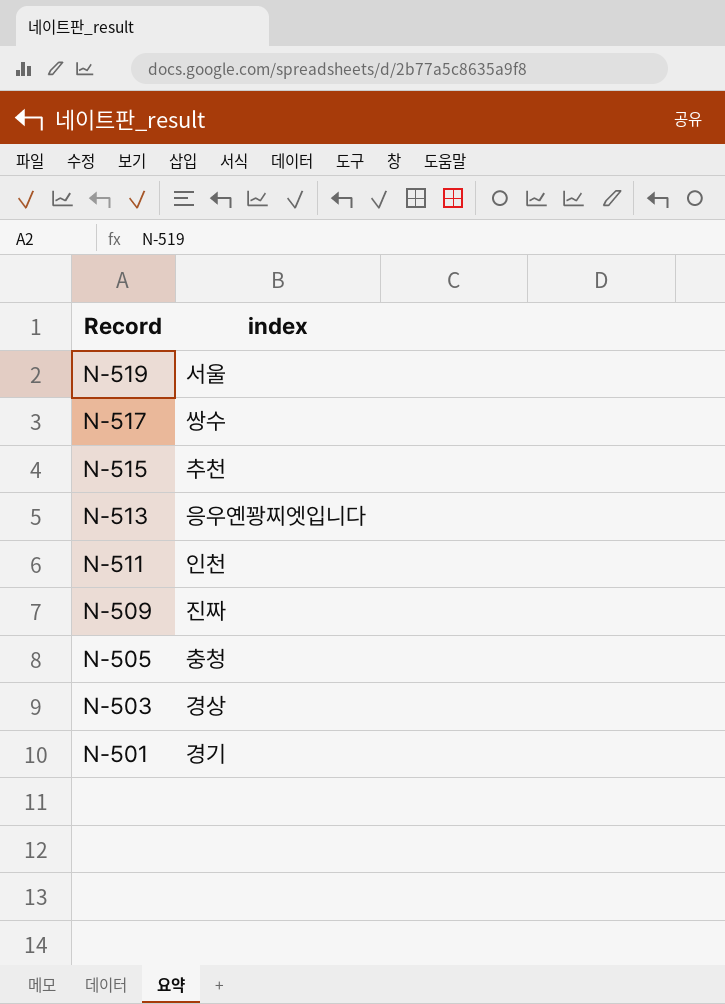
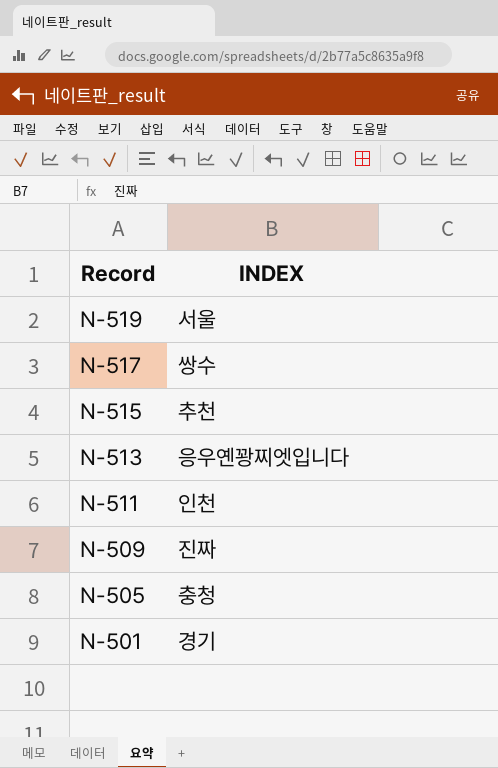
column name: index -> INDEX
row N-503: 경상 -> none

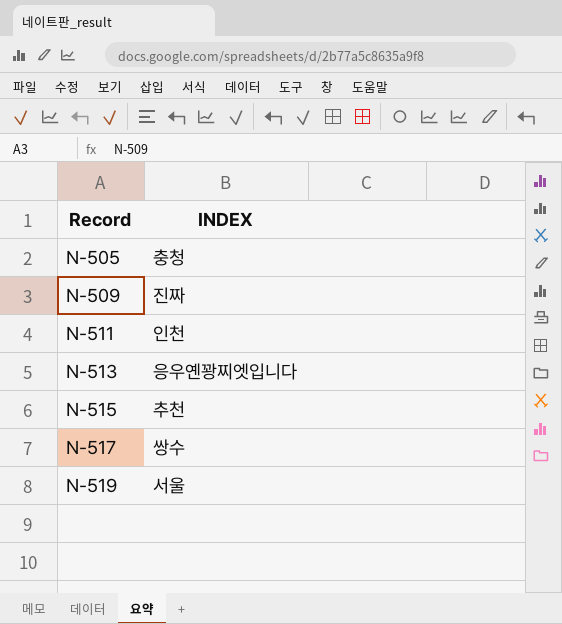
row order: Record descending -> Record ascending
row N-501: 경기 -> none

